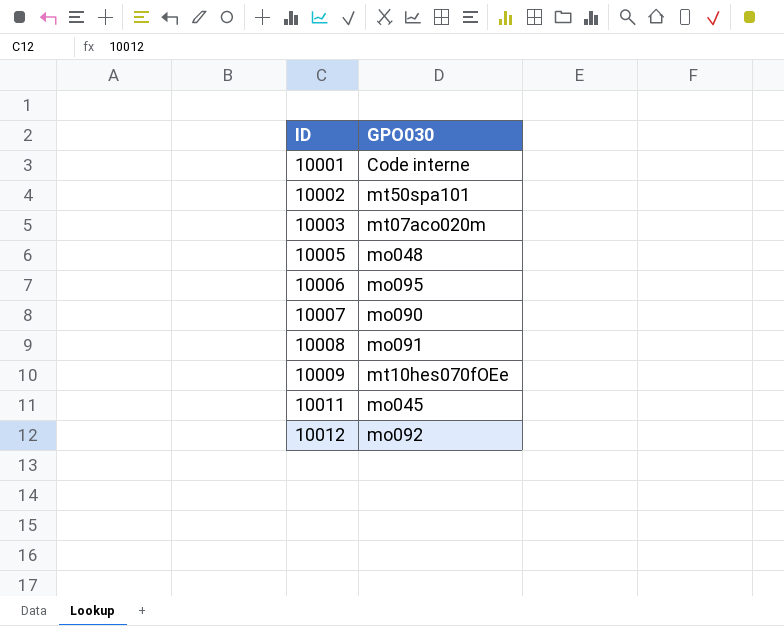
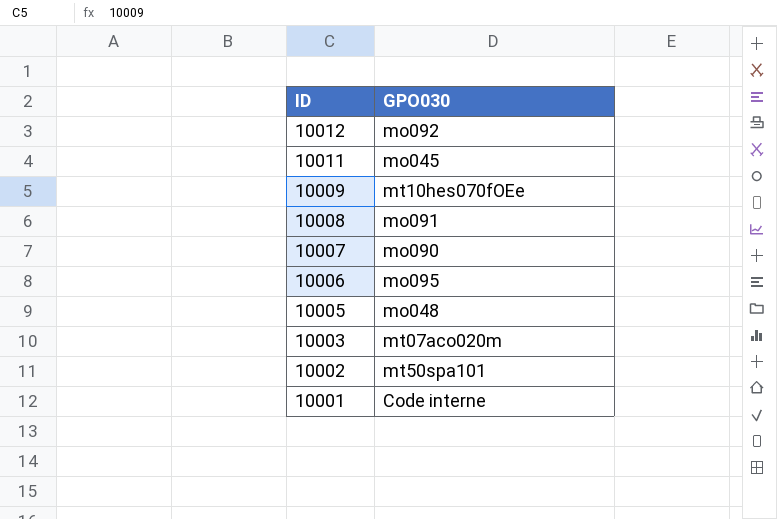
row order: ID ascending -> ID descending

